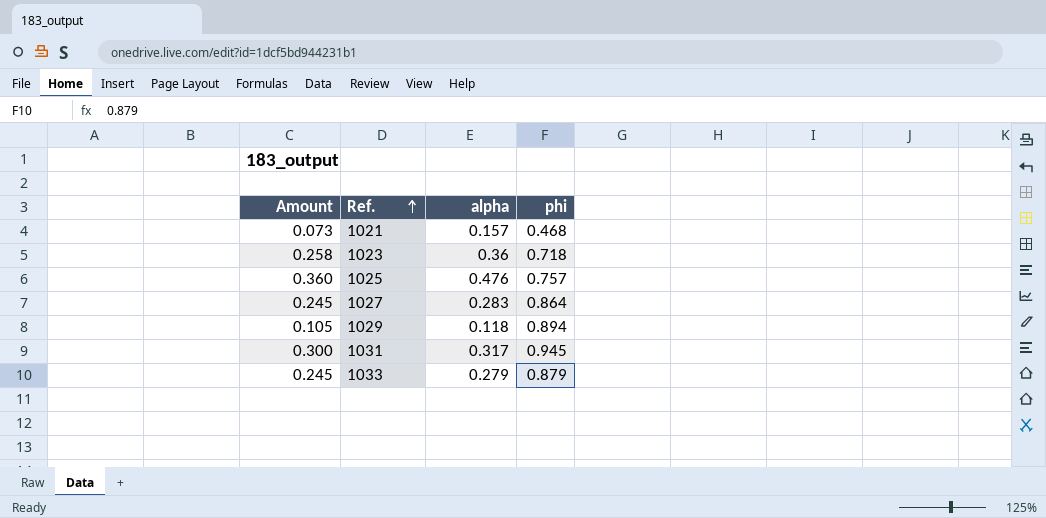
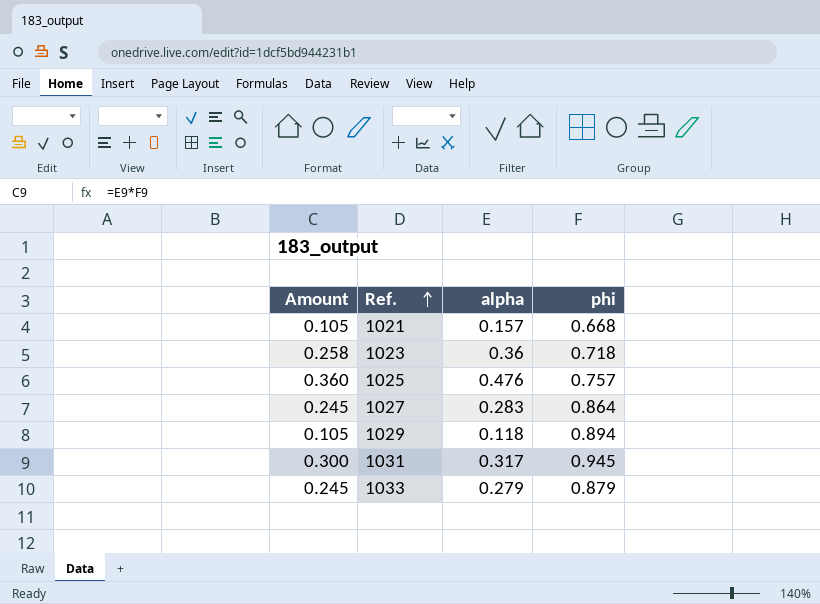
1021 | Amount: 0.073 -> 0.105
1021 | phi: 0.468 -> 0.668

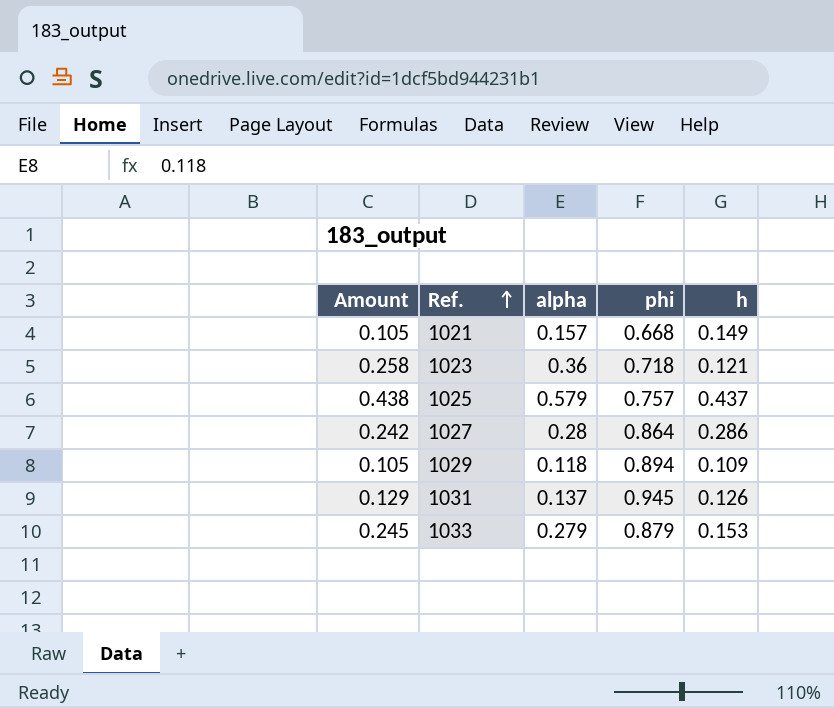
column h | position: none -> 5
1025 | Amount: 0.360 -> 0.438
1025 | alpha: 0.476 -> 0.579
1027 | Amount: 0.245 -> 0.242
1027 | alpha: 0.283 -> 0.28
1031 | Amount: 0.300 -> 0.129
1031 | alpha: 0.317 -> 0.137

